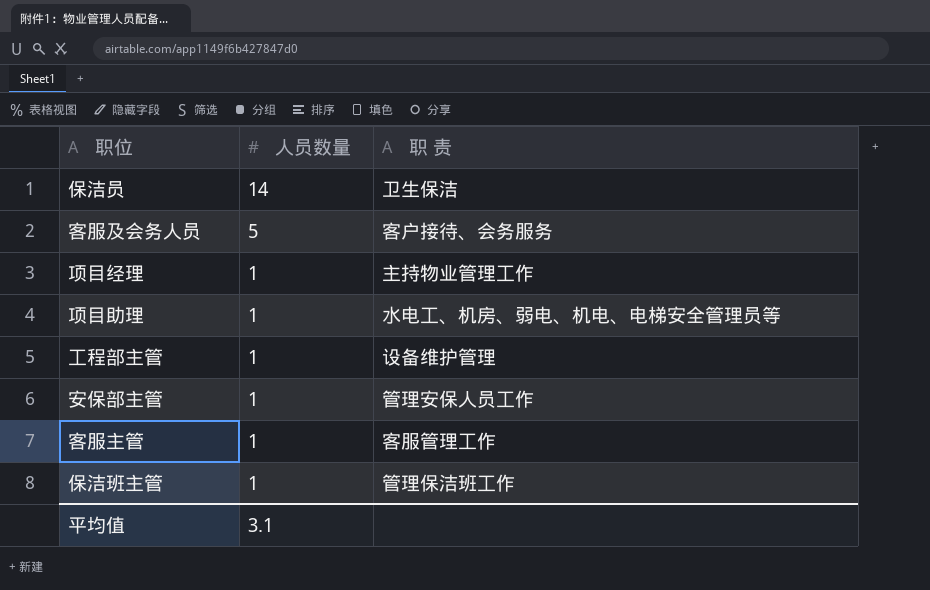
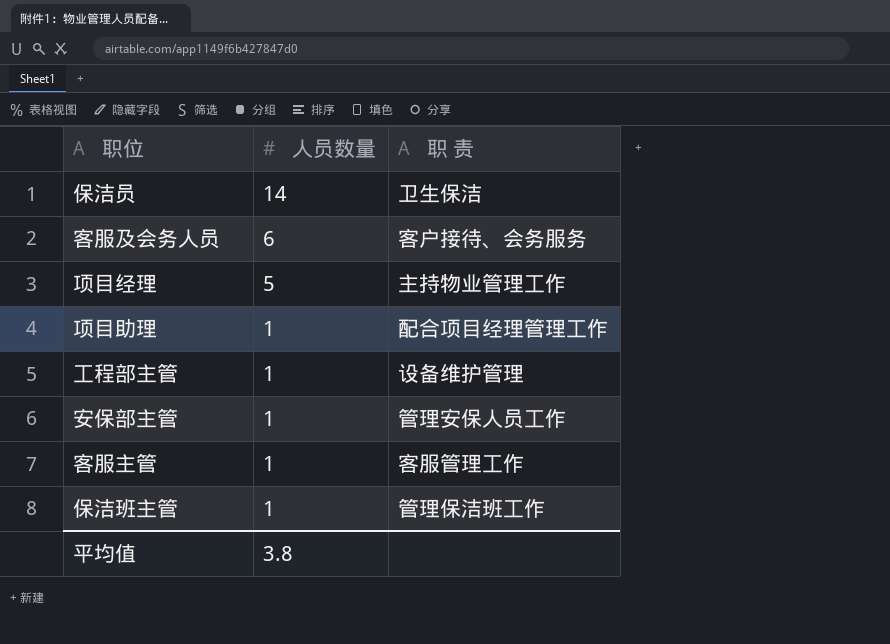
客服及会务人员 | 人员数量: 5 -> 6
项目经理 | 人员数量: 1 -> 5
项目助理 | 职 责: 水电工、机房、弱电、机电、电梯安全管理员等 -> 配合项目经理管理工作
平均值 | 人员数量: 3.1 -> 3.8

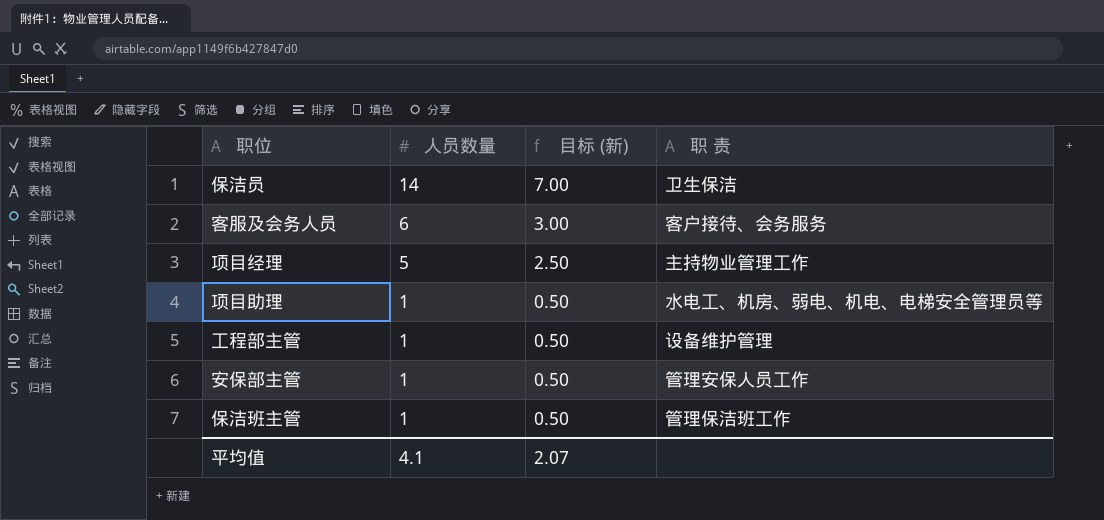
column 目标 (新) | formula: none -> [人员数量] * 0.5
row 客服主管: 1 | 客服管理工作 -> none
项目助理 | 职 责: 配合项目经理管理工作 -> 水电工、机房、弱电、机电、电梯安全管理员等
平均值 | 人员数量: 3.8 -> 4.1

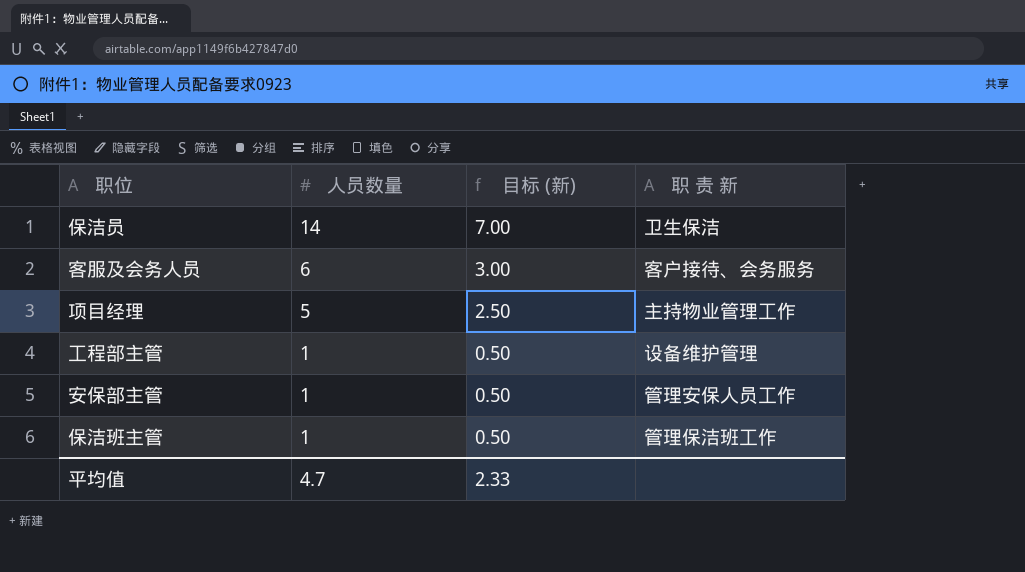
column name: 职 责 -> 职 责 新
row 项目助理: 1 | 0.50 | 水电工、机房、弱电、机电、电梯安全管理员等 -> none
平均值 | 人员数量: 4.1 -> 4.7
平均值 | 目标 (新): 2.07 -> 2.33

